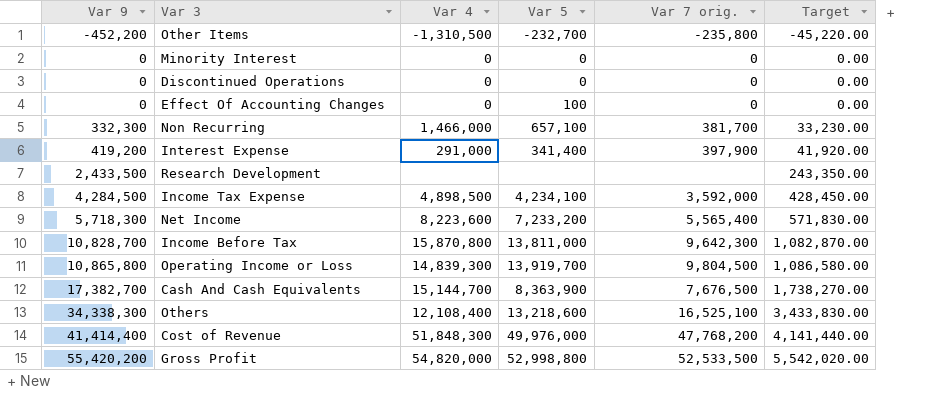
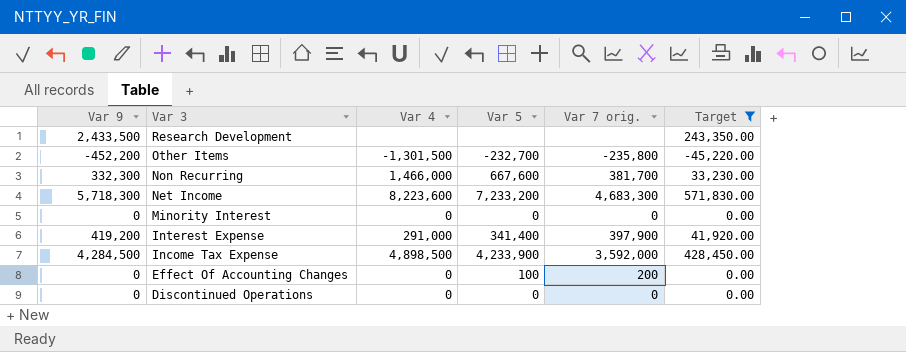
filter: none -> Target <= 571,830.00
row order: Var 9 ascending -> Var 3 descending
Other Items | Var 4: -1,310,500 -> -1,301,500
Non Recurring | Var 5: 657,100 -> 667,600
Net Income | Var 7 orig.: 5,565,400 -> 4,683,300
Income Tax Expense | Var 5: 4,234,100 -> 4,233,900
Effect Of Accounting Changes | Var 7 orig.: 0 -> 200

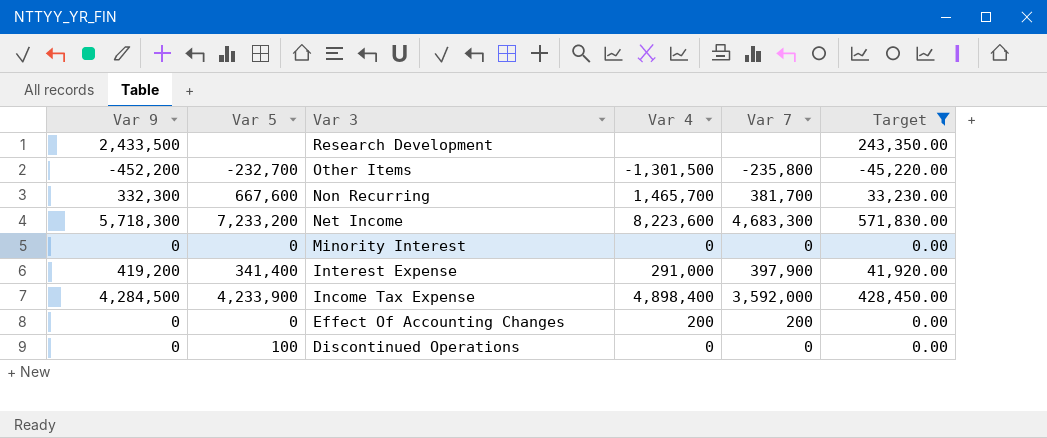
column Var 5 | position: 4 -> 2
column name: Var 7 orig. -> Var 7
Non Recurring | Var 4: 1,466,000 -> 1,465,700
Income Tax Expense | Var 4: 4,898,500 -> 4,898,400
Effect Of Accounting Changes | Var 5: 100 -> 0
Effect Of Accounting Changes | Var 4: 0 -> 200
Discontinued Operations | Var 5: 0 -> 100

